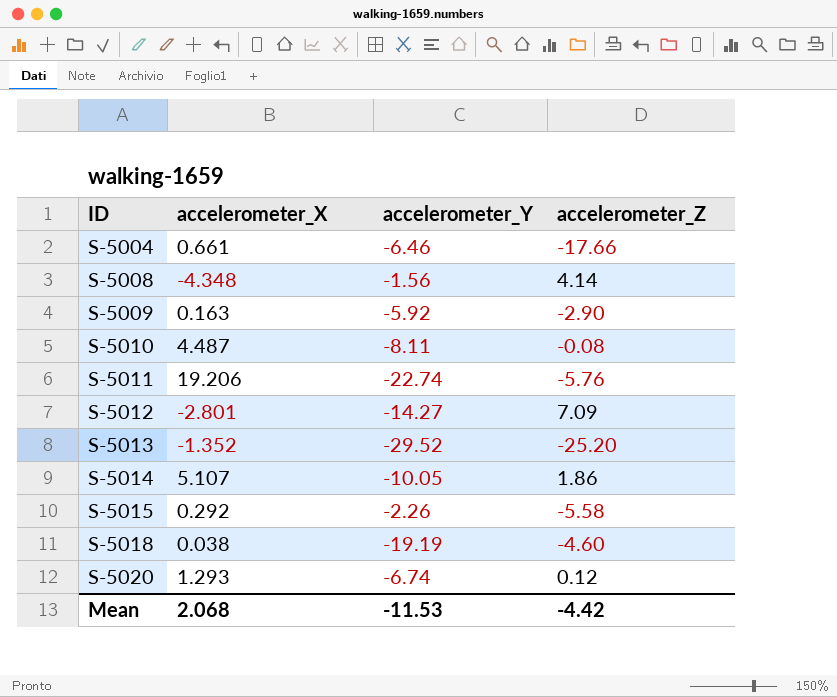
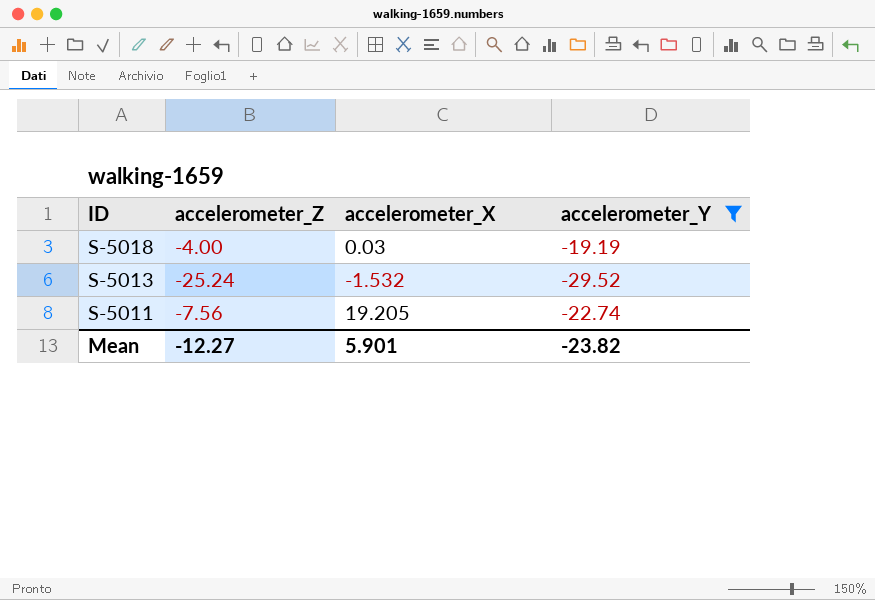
filter: none -> accelerometer_Y <= -19.19
row order: ID ascending -> ID descending
column accelerometer_Z | position: 4 -> 2
S-5018 | accelerometer_Z: -4.60 -> -4.00
S-5018 | accelerometer_X: 0.038 -> 0.03
S-5013 | accelerometer_Z: -25.20 -> -25.24
S-5013 | accelerometer_X: -1.352 -> -1.532
S-5011 | accelerometer_Z: -5.76 -> -7.56
S-5011 | accelerometer_X: 19.206 -> 19.205
Mean | accelerometer_Z: -4.42 -> -12.27
Mean | accelerometer_X: 2.068 -> 5.901
Mean | accelerometer_Y: -11.53 -> -23.82

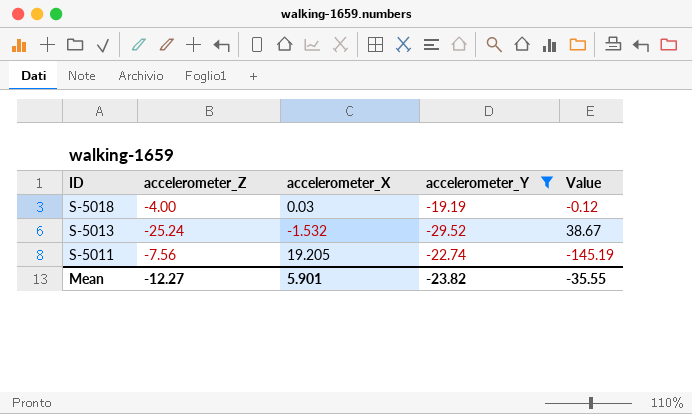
column Value | formula: none -> [accelerometer_Z] * [accelerometer_X]

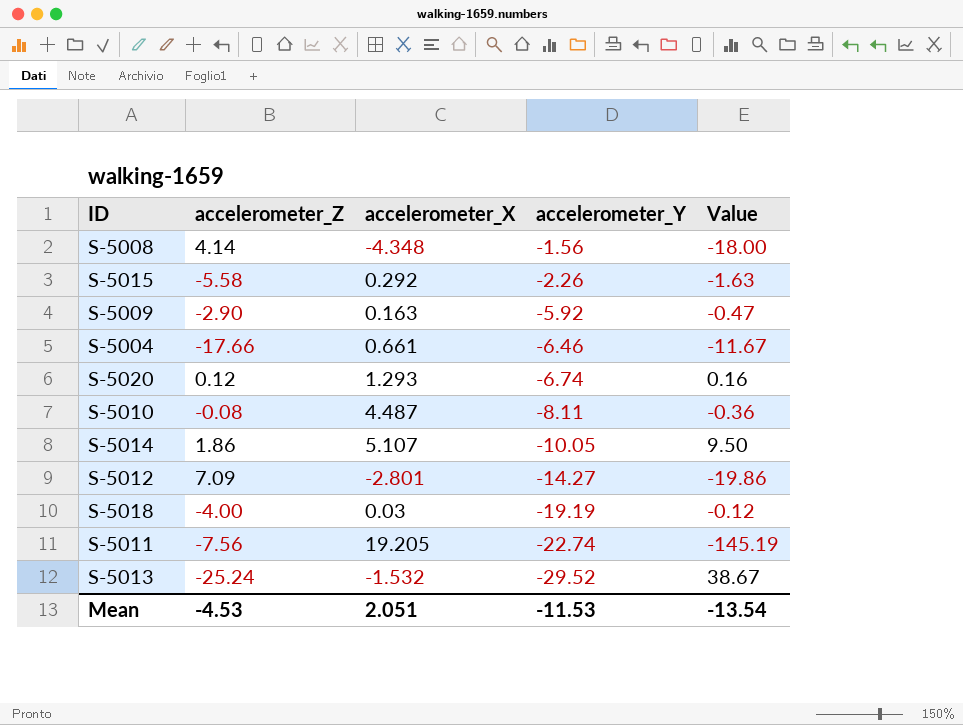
filter: accelerometer_Y <= -19.19 -> none
row order: ID descending -> accelerometer_Y descending
Mean | accelerometer_Z: -12.27 -> -4.53
Mean | accelerometer_X: 5.901 -> 2.051
Mean | accelerometer_Y: -23.82 -> -11.53
Mean | Value: -35.55 -> -13.54

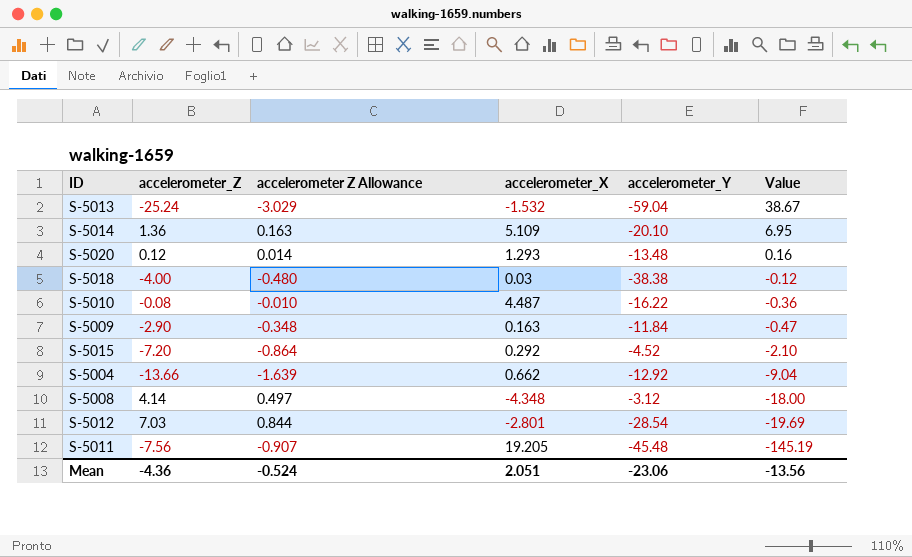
row order: accelerometer_Y descending -> Value descending
column accelerometer Z Allowance | formula: none -> [accelerometer_Z] * 0.12
S-5013 | accelerometer_Y: -29.52 -> -59.04
S-5014 | accelerometer_Z: 1.86 -> 1.36
S-5014 | accelerometer_X: 5.107 -> 5.109
S-5014 | accelerometer_Y: -10.05 -> -20.10
S-5014 | Value: 9.50 -> 6.95
S-5020 | accelerometer_Y: -6.74 -> -13.48
S-5018 | accelerometer_Y: -19.19 -> -38.38
S-5010 | accelerometer_Y: -8.11 -> -16.22
S-5009 | accelerometer_Y: -5.92 -> -11.84
S-5015 | accelerometer_Z: -5.58 -> -7.20
S-5015 | accelerometer_Y: -2.26 -> -4.52
S-5015 | Value: -1.63 -> -2.10
S-5004 | accelerometer_Z: -17.66 -> -13.66
S-5004 | accelerometer_X: 0.661 -> 0.662
S-5004 | accelerometer_Y: -6.46 -> -12.92
S-5004 | Value: -11.67 -> -9.04
S-5008 | accelerometer_Y: -1.56 -> -3.12
S-5012 | accelerometer_Z: 7.09 -> 7.03
S-5012 | accelerometer_Y: -14.27 -> -28.54
S-5012 | Value: -19.86 -> -19.69
S-5011 | accelerometer_Y: -22.74 -> -45.48
Mean | accelerometer_Z: -4.53 -> -4.36
Mean | accelerometer_Y: -11.53 -> -23.06
Mean | Value: -13.54 -> -13.56

